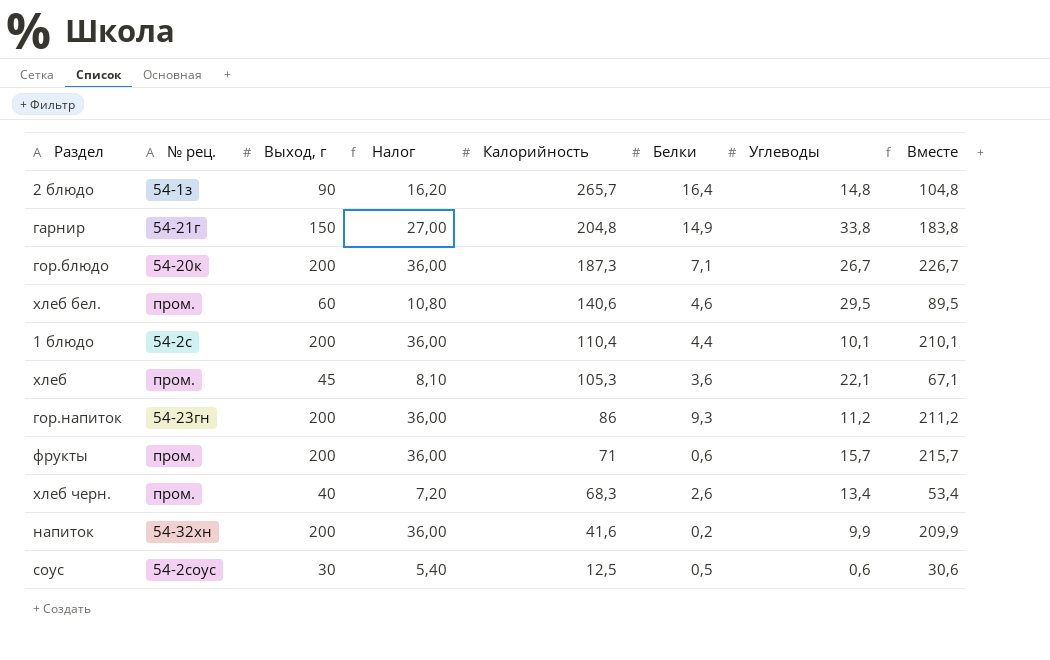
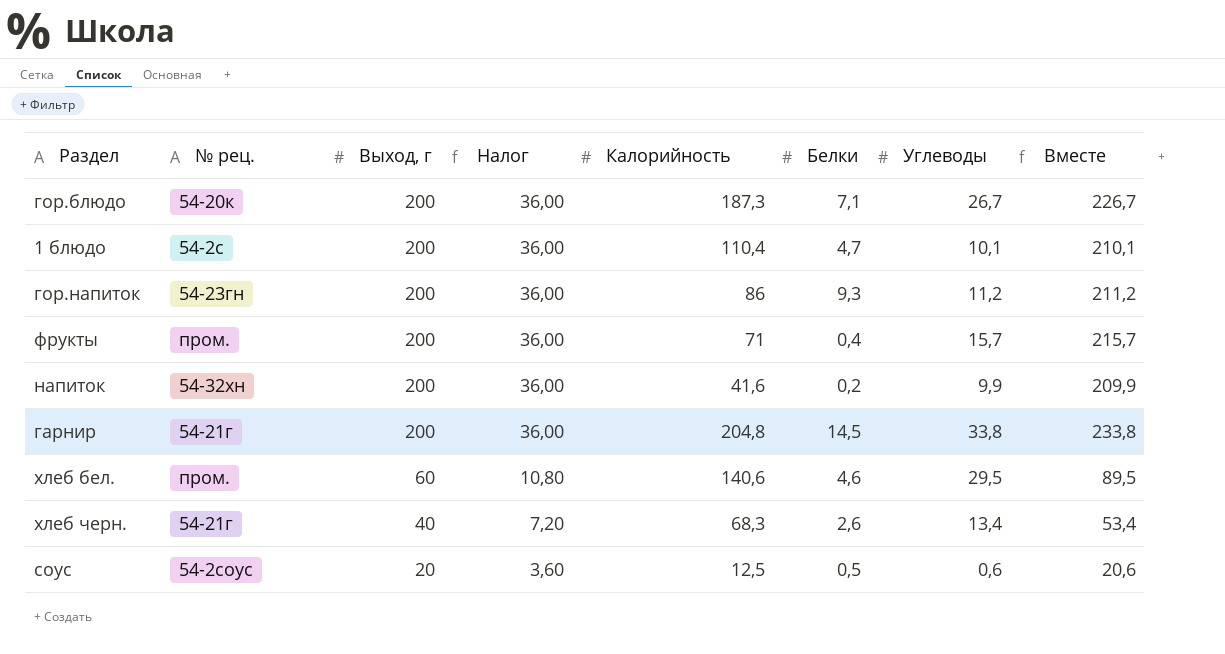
row order: Калорийность descending -> Выход, г descending
row 2 блюдо: 54-1з | 90 | 16,20 | 265,7 | 16,4 | 14,8 | 104,8 -> none
row хлеб: пром. | 45 | 8,10 | 105,3 | 3,6 | 22,1 | 67,1 -> none
1 блюдо | Белки: 4,4 -> 4,7
фрукты | Белки: 0,6 -> 0,4
гарнир | Выход, г: 150 -> 200
гарнир | Налог: 27,00 -> 36,00
гарнир | Белки: 14,9 -> 14,5
гарнир | Вместе: 183,8 -> 233,8
хлеб черн. | № рец.: пром. -> 54-21г
соус | Выход, г: 30 -> 20
соус | Налог: 5,40 -> 3,60
соус | Вместе: 30,6 -> 20,6

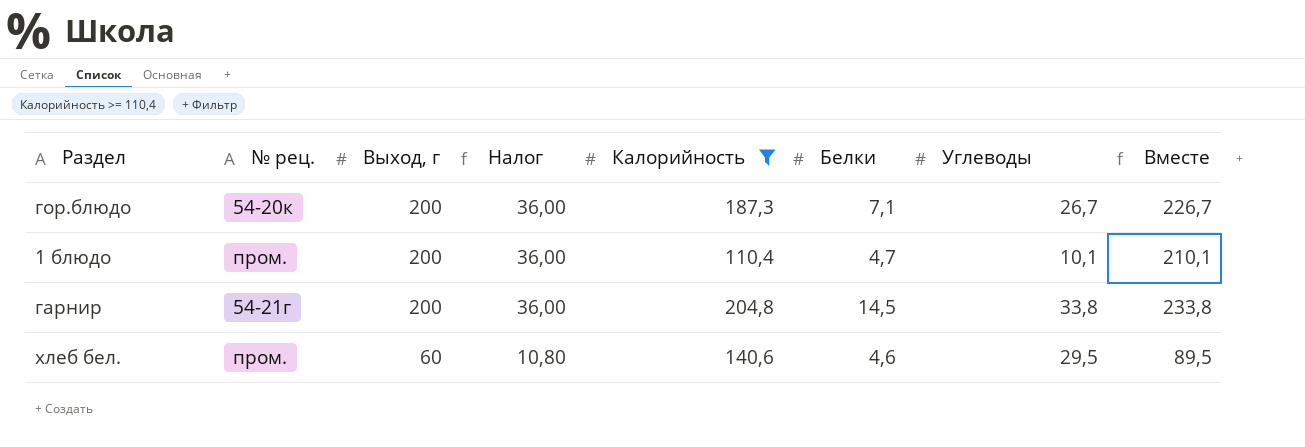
filter: none -> Калорийность >= 110,4
1 блюдо | № рец.: 54-2с -> пром.

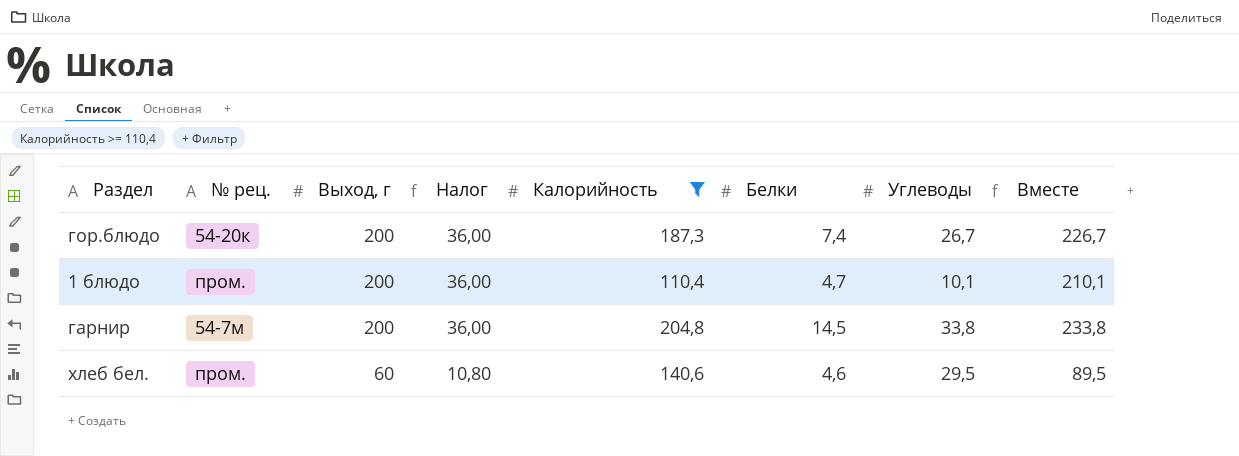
гор.блюдо | Белки: 7,1 -> 7,4
гарнир | № рец.: 54-21г -> 54-7м

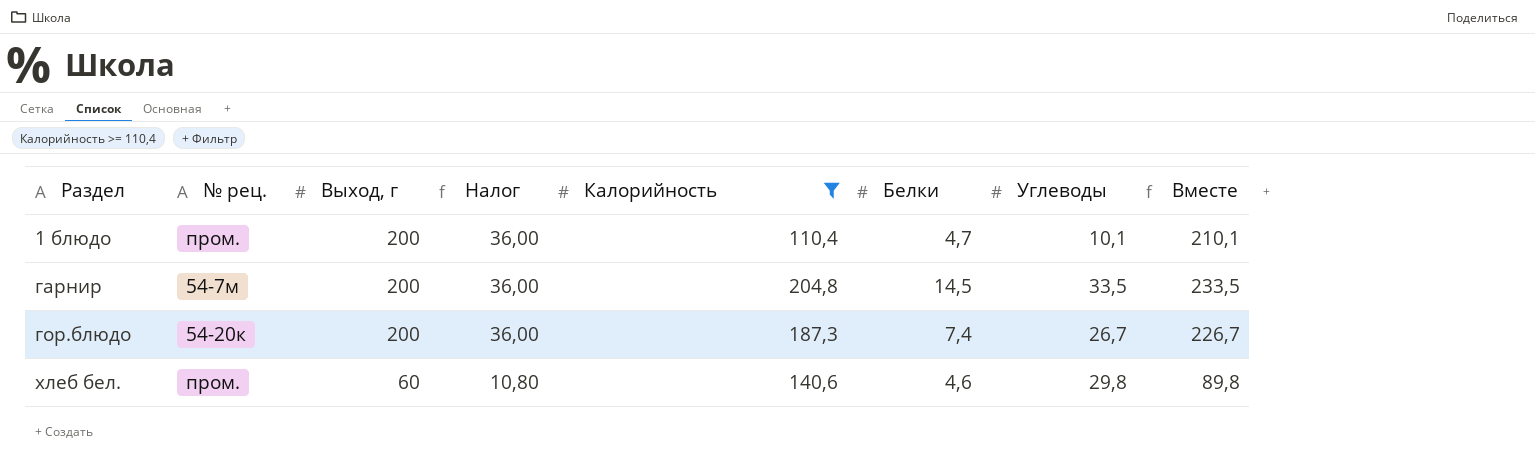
row order: Выход, г descending -> Раздел ascending
гарнир | Углеводы: 33,8 -> 33,5
гарнир | Вместе: 233,8 -> 233,5
хлеб бел. | Углеводы: 29,5 -> 29,8
хлеб бел. | Вместе: 89,5 -> 89,8

